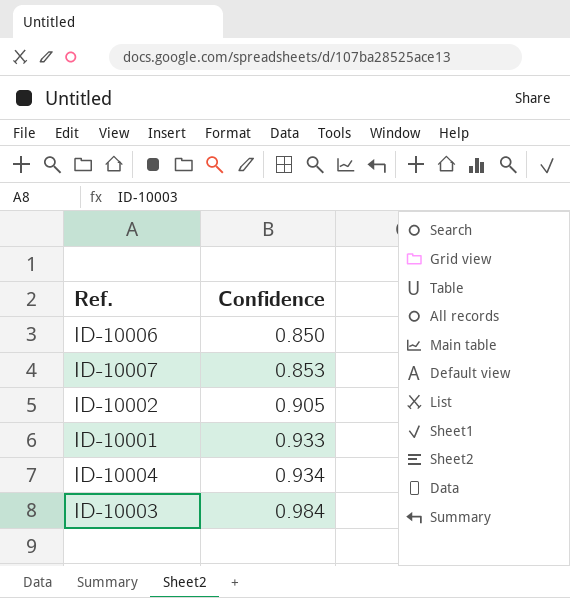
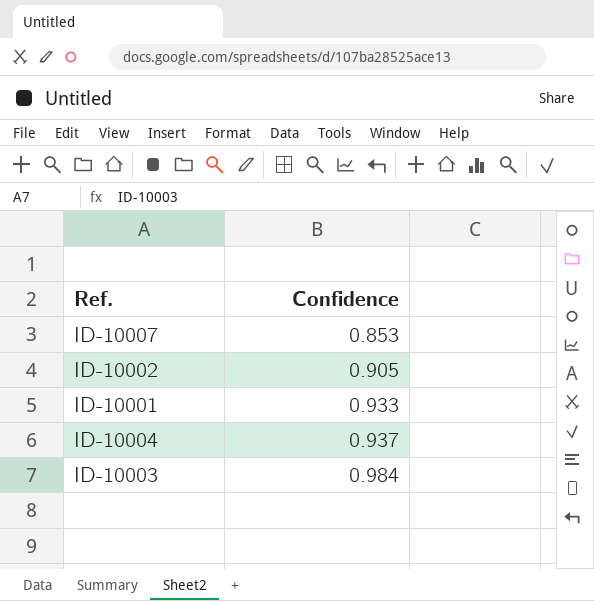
row ID-10006: 0.850 -> none
ID-10004 | Confidence: 0.934 -> 0.937

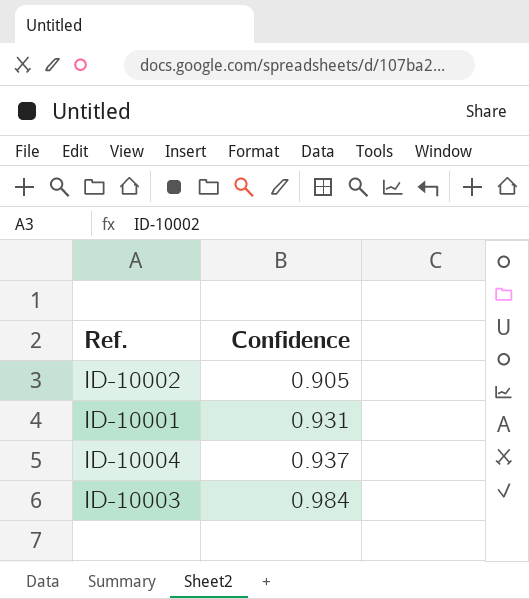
row ID-10007: 0.853 -> none
ID-10001 | Confidence: 0.933 -> 0.931

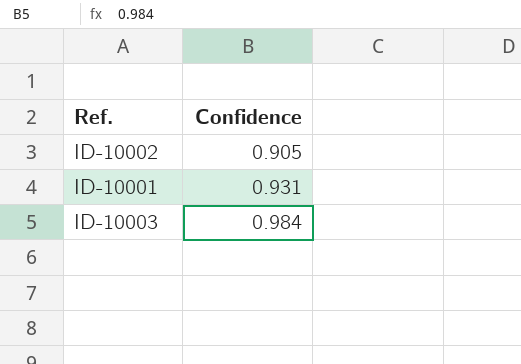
row ID-10004: 0.937 -> none

